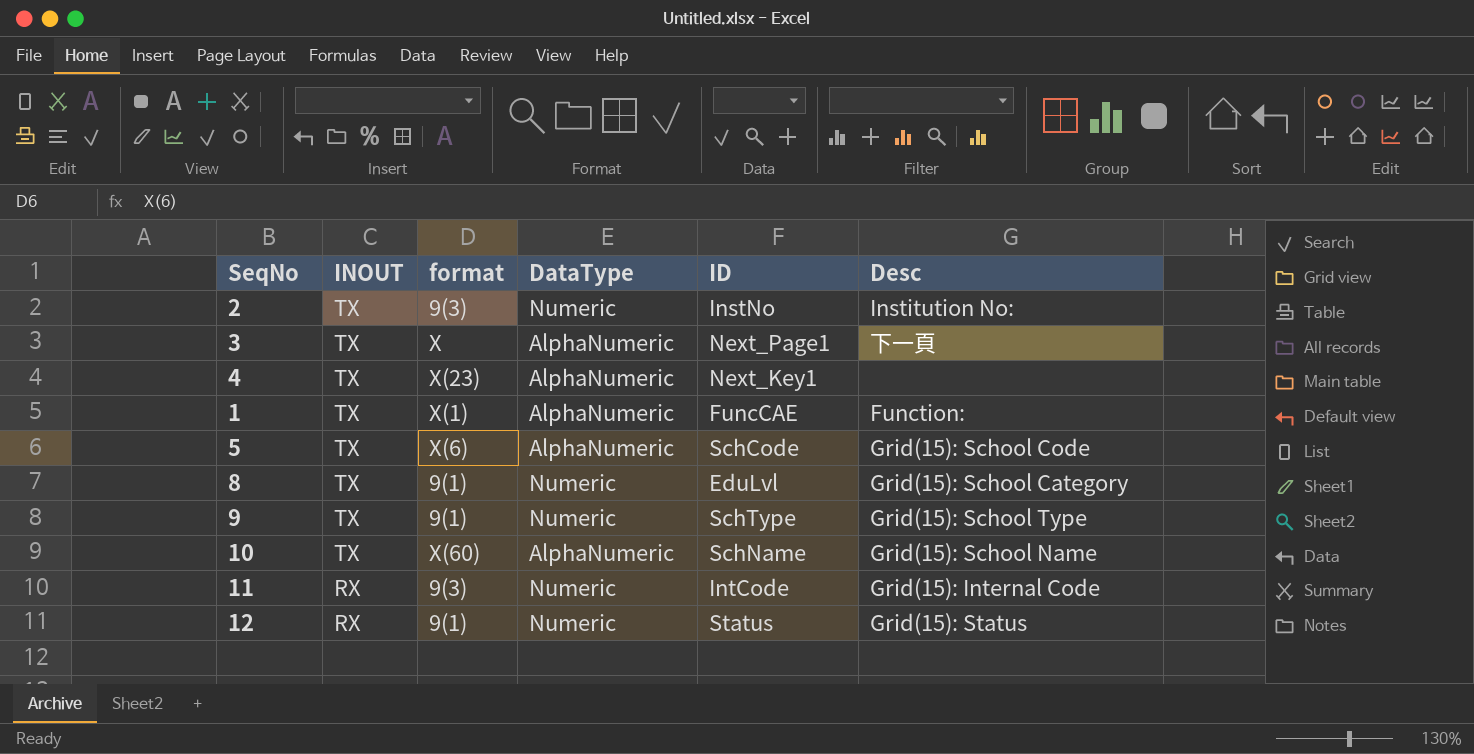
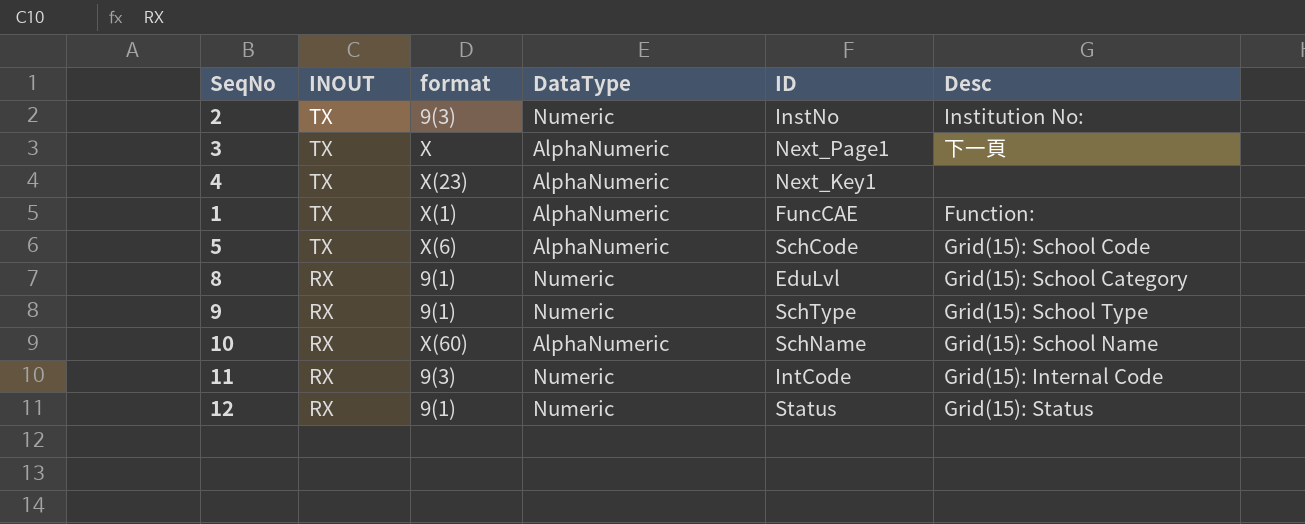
8 | INOUT: TX -> RX
9 | INOUT: TX -> RX
10 | INOUT: TX -> RX

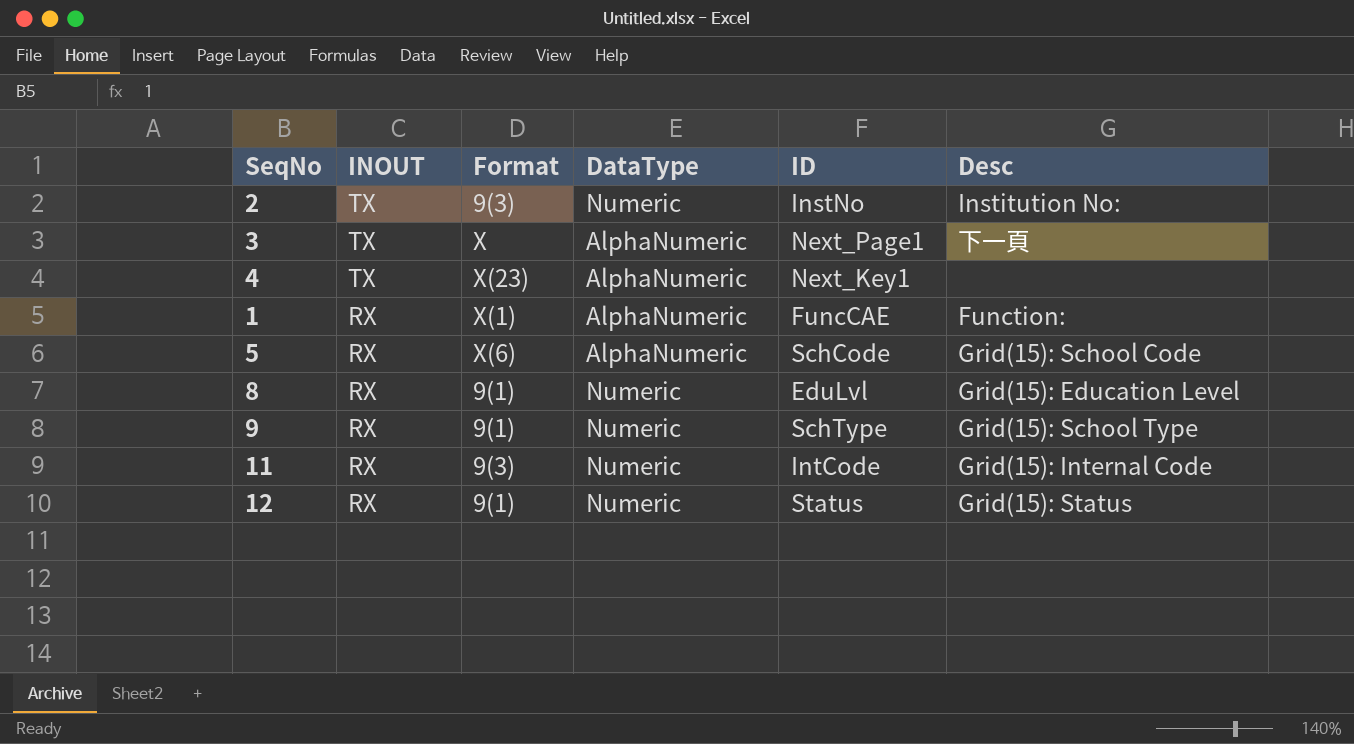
column name: format -> Format
row 10: RX | X(60) | AlphaNumeric | SchName | Grid(15): School Name -> none
1 | INOUT: TX -> RX
5 | INOUT: TX -> RX
8 | Desc: Grid(15): School Category -> Grid(15): Education Level

